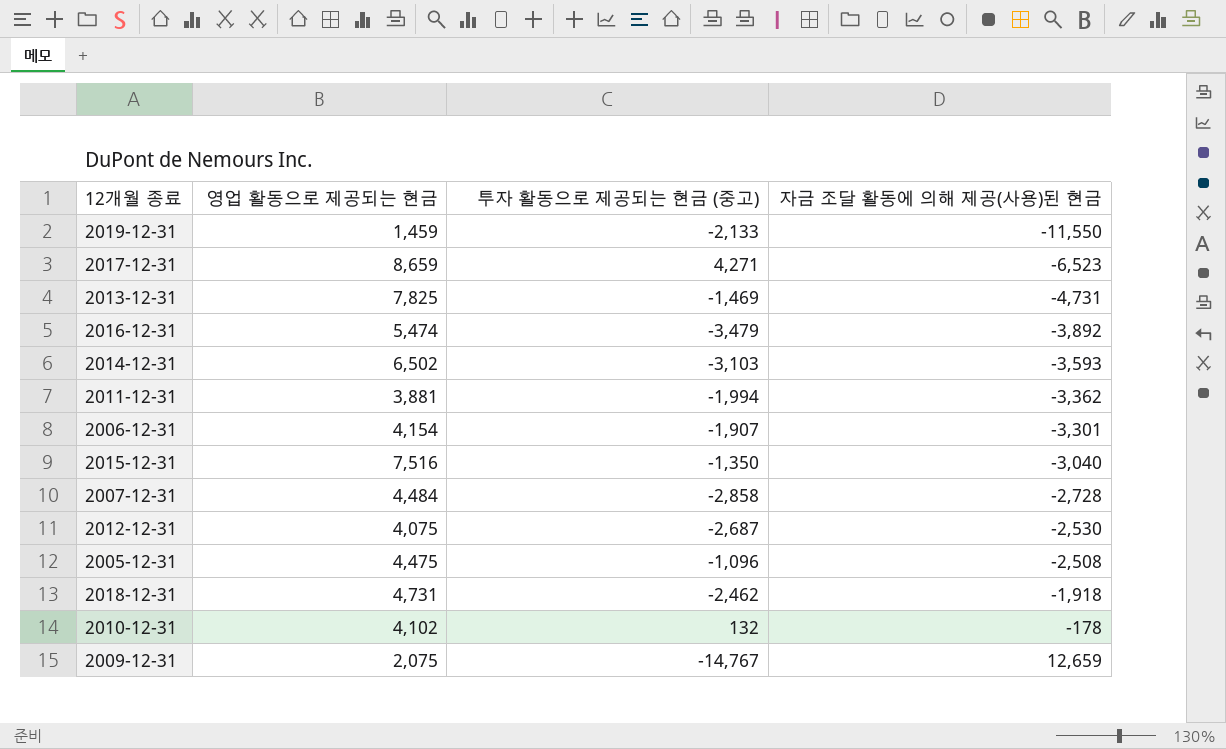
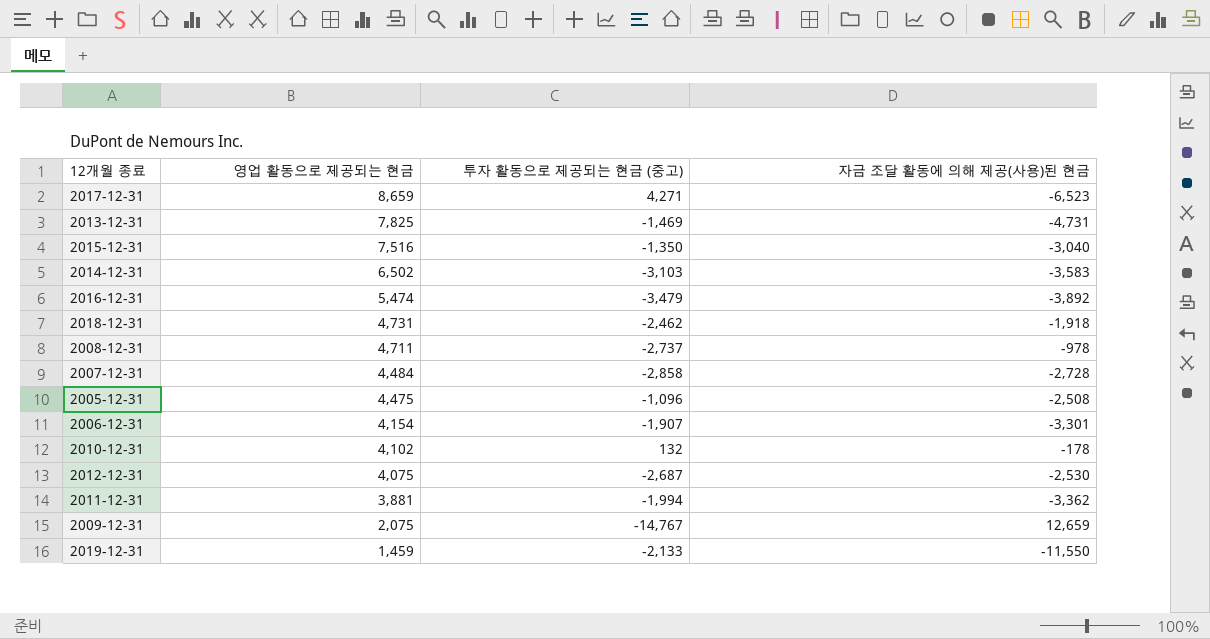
row order: 자금 조달 활동에 의해 제공(사용)된 현금 ascending -> 영업 활동으로 제공되는 현금 descending
2014-12-31 | 자금 조달 활동에 의해 제공(사용)된 현금: -3,593 -> -3,583
row 2008-12-31: none -> 4,711 | -2,737 | -978

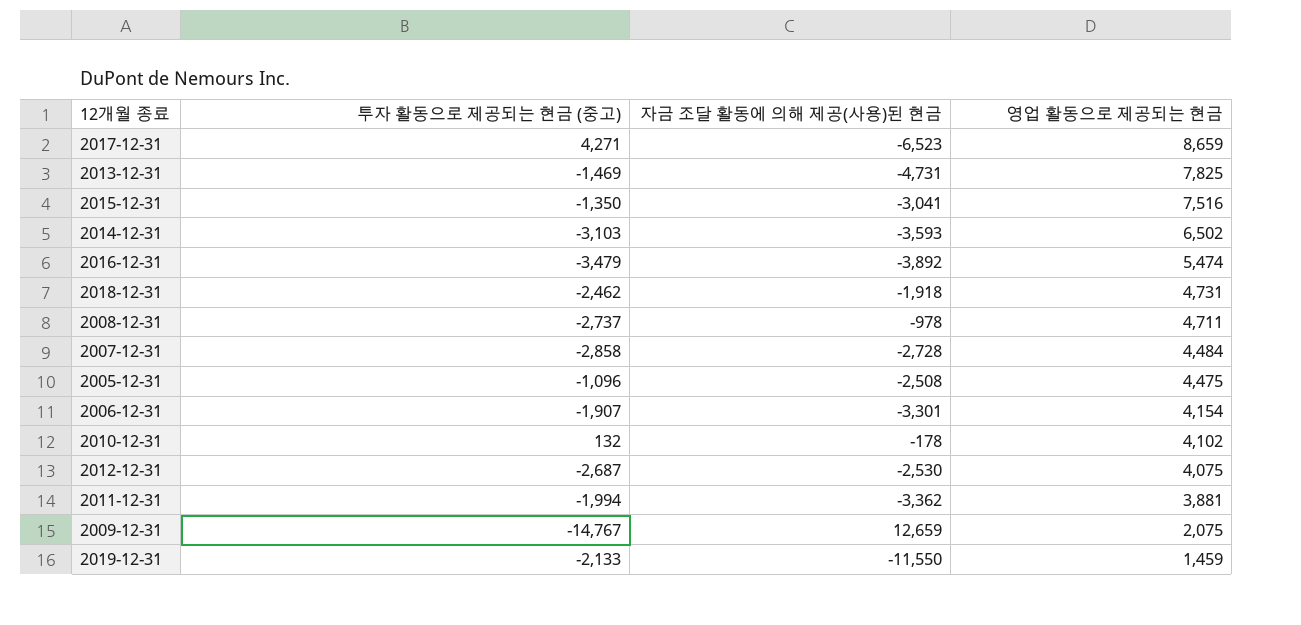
column 영업 활동으로 제공되는 현금 | position: 2 -> 4
2015-12-31 | 자금 조달 활동에 의해 제공(사용)된 현금: -3,040 -> -3,041
2014-12-31 | 자금 조달 활동에 의해 제공(사용)된 현금: -3,583 -> -3,593

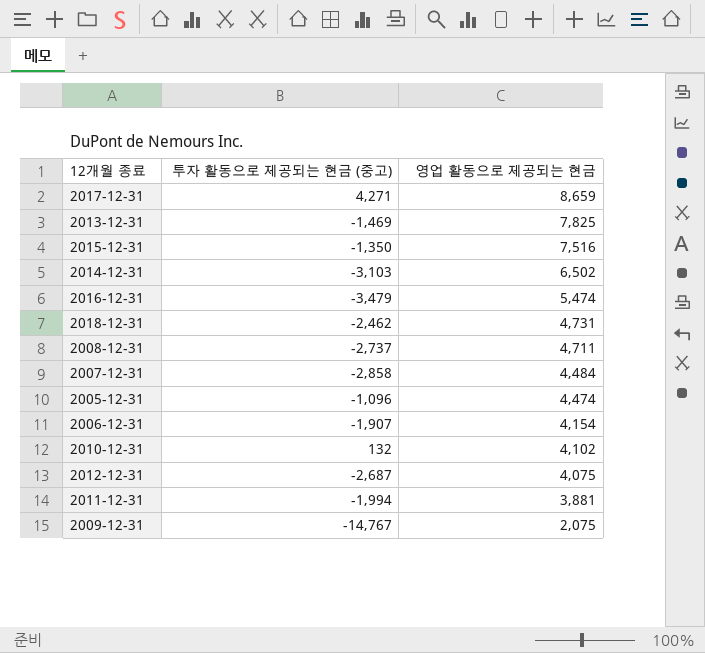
column 자금 조달 활동에 의해 제공(사용)된 현금 | position: 3 -> none
row 2019-12-31: -2,133 | -11,550 | 1,459 -> none
2005-12-31 | 영업 활동으로 제공되는 현금: 4,475 -> 4,474

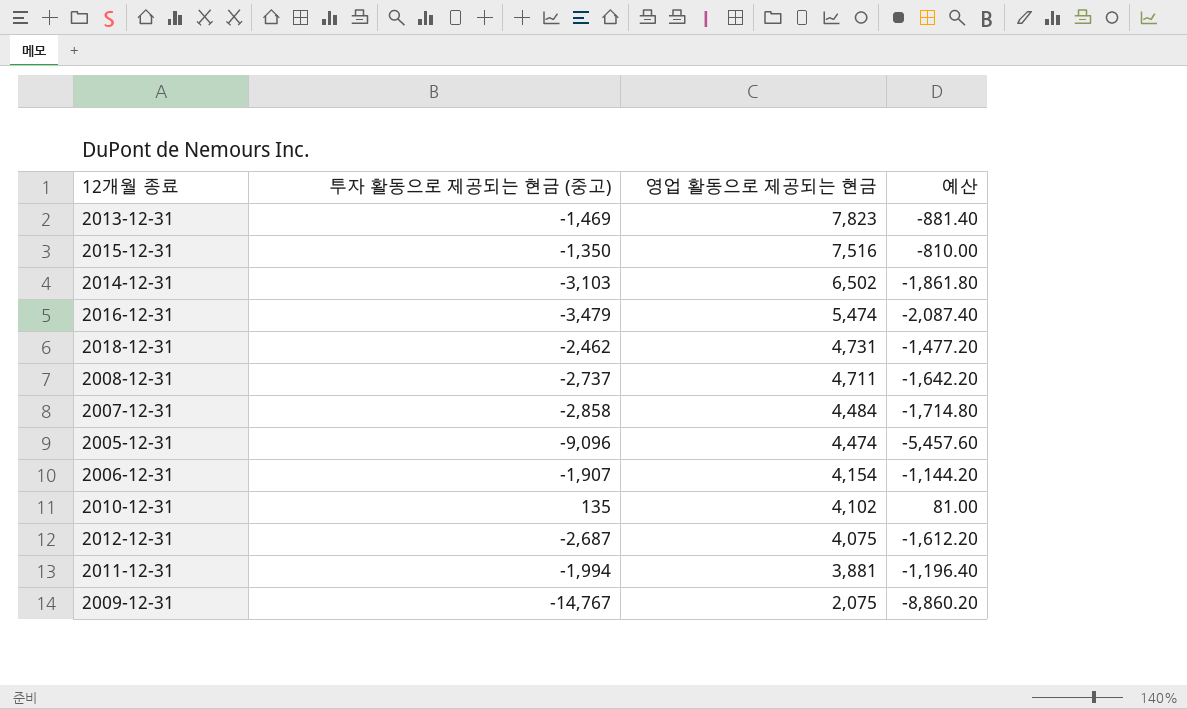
column 예산 | formula: none -> [투자 활동으로 제공되는 현금 (중고)] * 0.6
row 2017-12-31: 4,271 | 8,659 -> none
2013-12-31 | 영업 활동으로 제공되는 현금: 7,825 -> 7,823
2005-12-31 | 투자 활동으로 제공되는 현금 (중고): -1,096 -> -9,096
2010-12-31 | 투자 활동으로 제공되는 현금 (중고): 132 -> 135

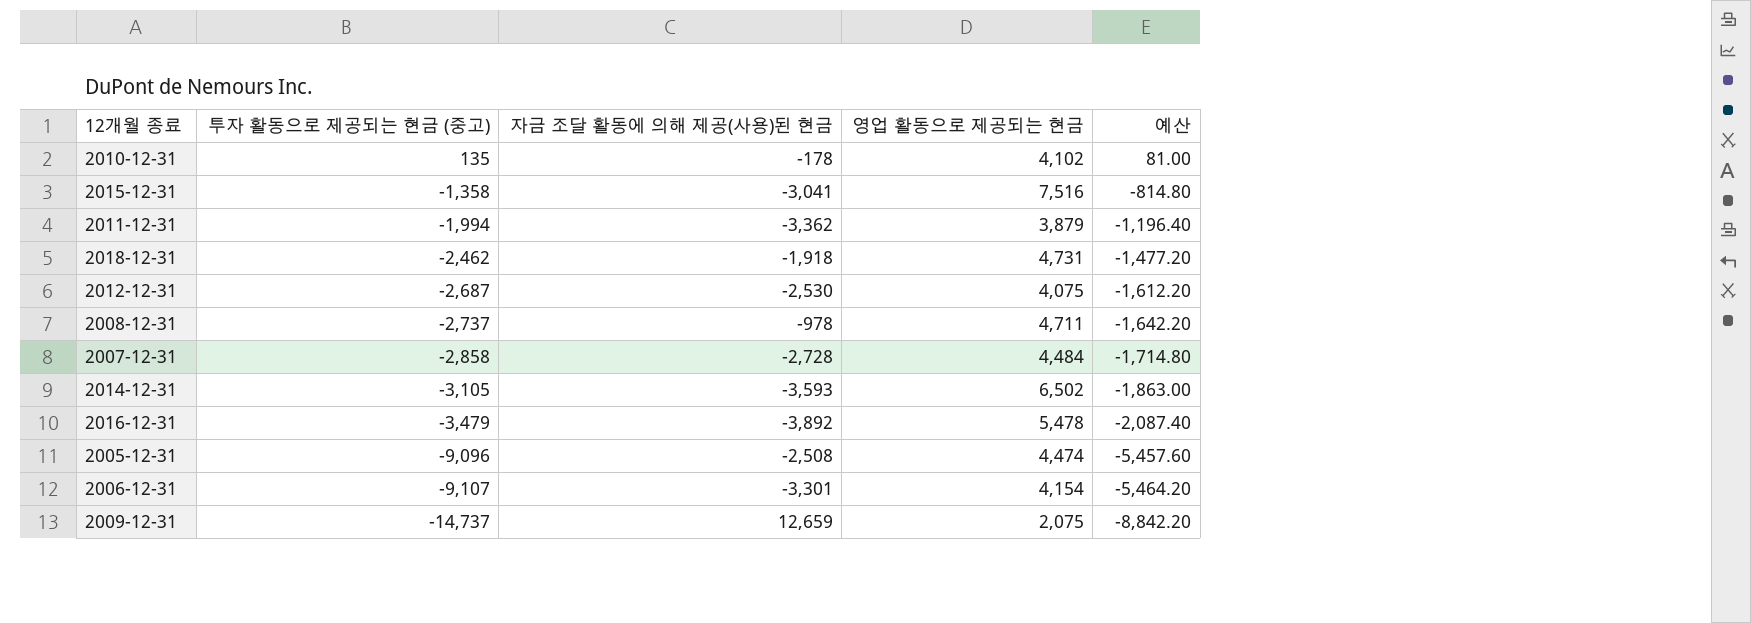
row order: 영업 활동으로 제공되는 현금 descending -> 투자 활동으로 제공되는 현금 (중고) descending
column 자금 조달 활동에 의해 제공(사용)된 현금 | position: none -> 3
row 2013-12-31: -1,469 | 7,823 | -881.40 -> none
2015-12-31 | 투자 활동으로 제공되는 현금 (중고): -1,350 -> -1,358
2015-12-31 | 예산: -810.00 -> -814.80
2011-12-31 | 영업 활동으로 제공되는 현금: 3,881 -> 3,879
2014-12-31 | 투자 활동으로 제공되는 현금 (중고): -3,103 -> -3,105
2014-12-31 | 예산: -1,861.80 -> -1,863.00
2016-12-31 | 영업 활동으로 제공되는 현금: 5,474 -> 5,478
2006-12-31 | 투자 활동으로 제공되는 현금 (중고): -1,907 -> -9,107
2006-12-31 | 예산: -1,144.20 -> -5,464.20
2009-12-31 | 투자 활동으로 제공되는 현금 (중고): -14,767 -> -14,737
2009-12-31 | 예산: -8,860.20 -> -8,842.20

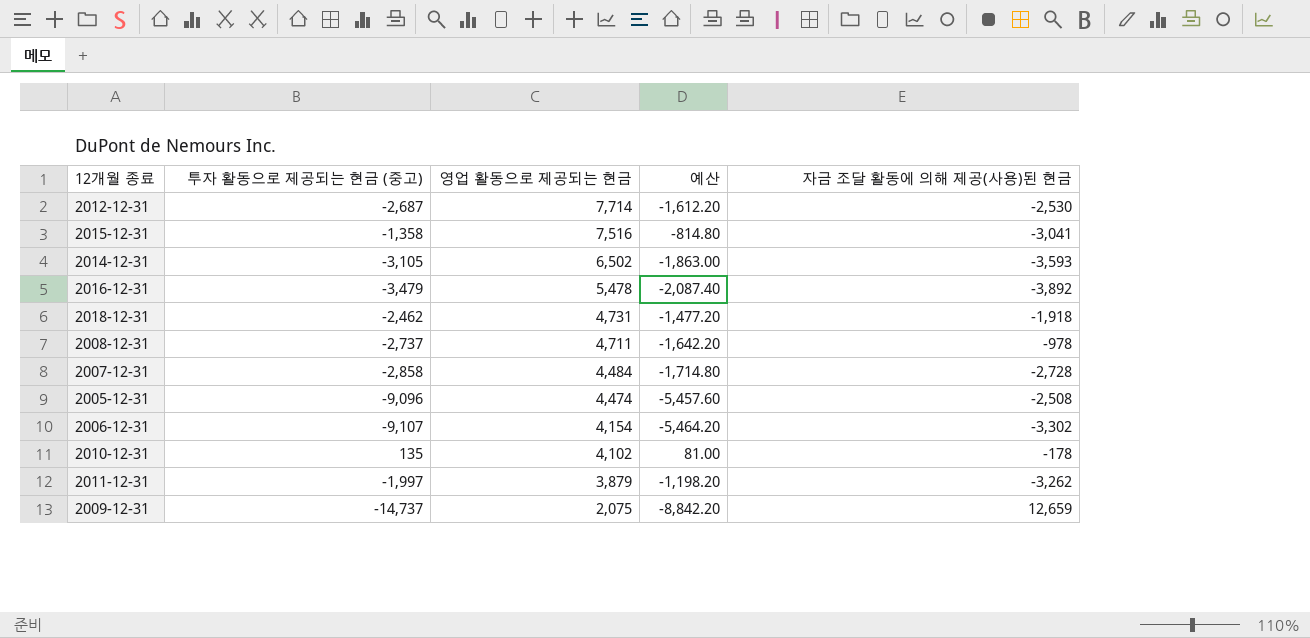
row order: 투자 활동으로 제공되는 현금 (중고) descending -> 영업 활동으로 제공되는 현금 descending
column 자금 조달 활동에 의해 제공(사용)된 현금 | position: 3 -> 5
2012-12-31 | 영업 활동으로 제공되는 현금: 4,075 -> 7,714
2006-12-31 | 자금 조달 활동에 의해 제공(사용)된 현금: -3,301 -> -3,302
2011-12-31 | 투자 활동으로 제공되는 현금 (중고): -1,994 -> -1,997
2011-12-31 | 예산: -1,196.40 -> -1,198.20
2011-12-31 | 자금 조달 활동에 의해 제공(사용)된 현금: -3,362 -> -3,262

